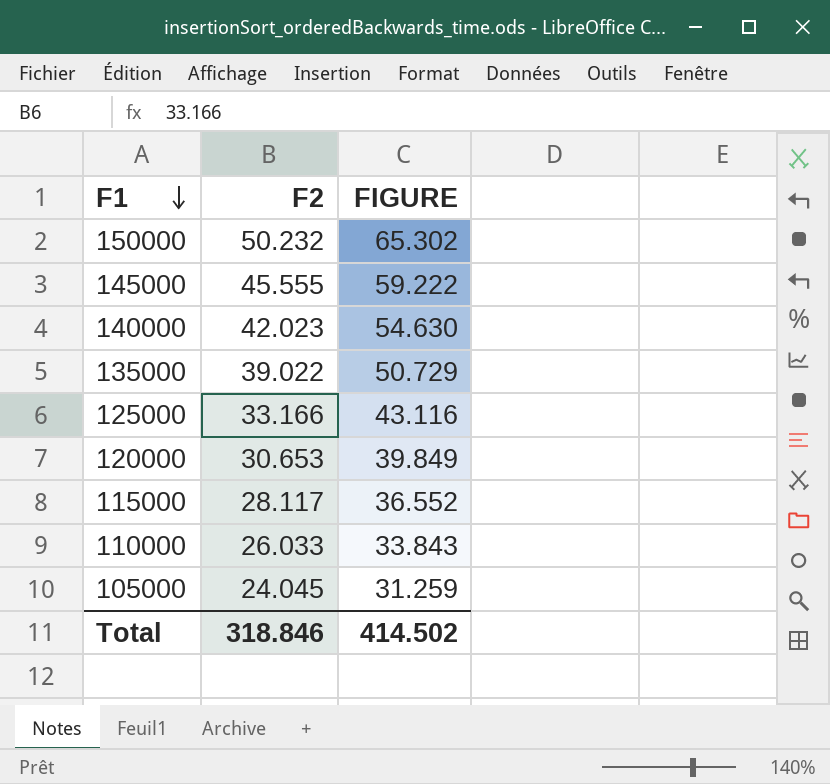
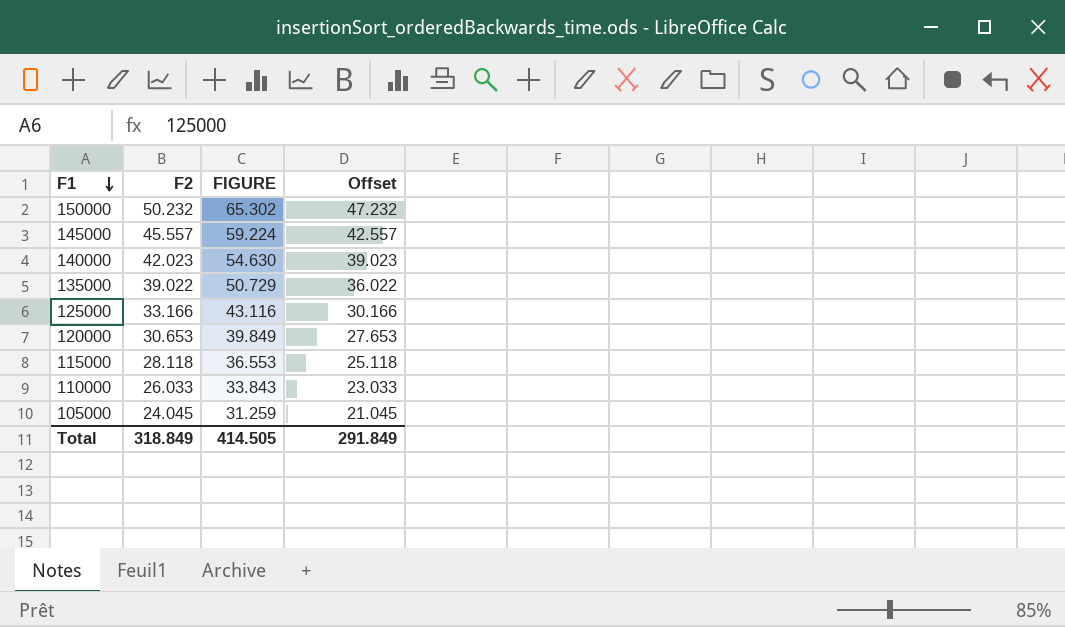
column Offset | formula: none -> [F2] - 3
145000 | F2: 45.555 -> 45.557
145000 | FIGURE: 59.222 -> 59.224
115000 | F2: 28.117 -> 28.118
115000 | FIGURE: 36.552 -> 36.553
Total | F2: 318.846 -> 318.849
Total | FIGURE: 414.502 -> 414.505

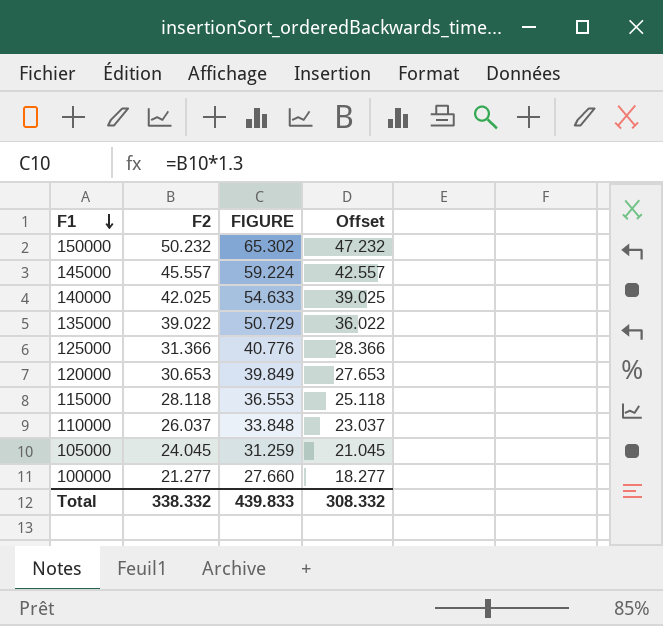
140000 | F2: 42.023 -> 42.025
140000 | FIGURE: 54.630 -> 54.633
140000 | Offset: 39.023 -> 39.025
125000 | F2: 33.166 -> 31.366
125000 | FIGURE: 43.116 -> 40.776
125000 | Offset: 30.166 -> 28.366
110000 | F2: 26.033 -> 26.037
110000 | FIGURE: 33.843 -> 33.848
110000 | Offset: 23.033 -> 23.037
row 100000: none -> 21.277 | 27.660 | 18.277
Total | F2: 318.849 -> 338.332
Total | FIGURE: 414.505 -> 439.833
Total | Offset: 291.849 -> 308.332

